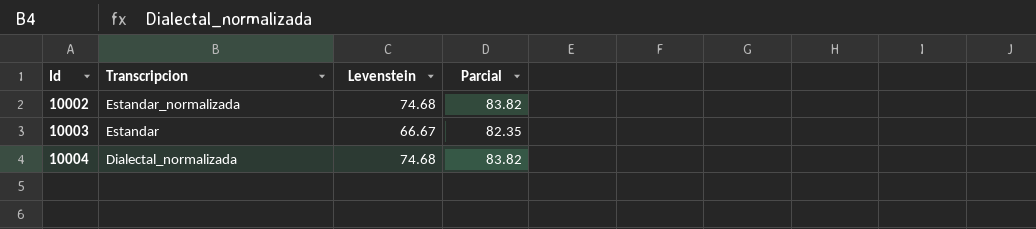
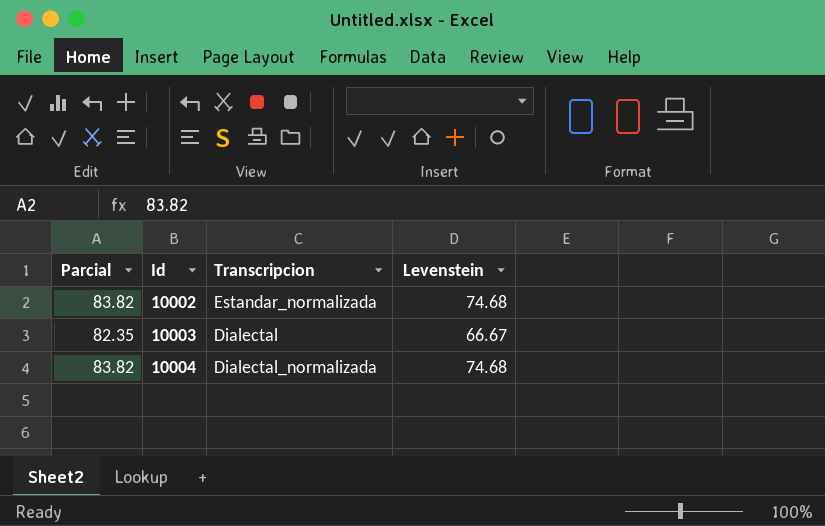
column Parcial | position: 4 -> 1
10003 | Transcripcion: Estandar -> Dialectal

